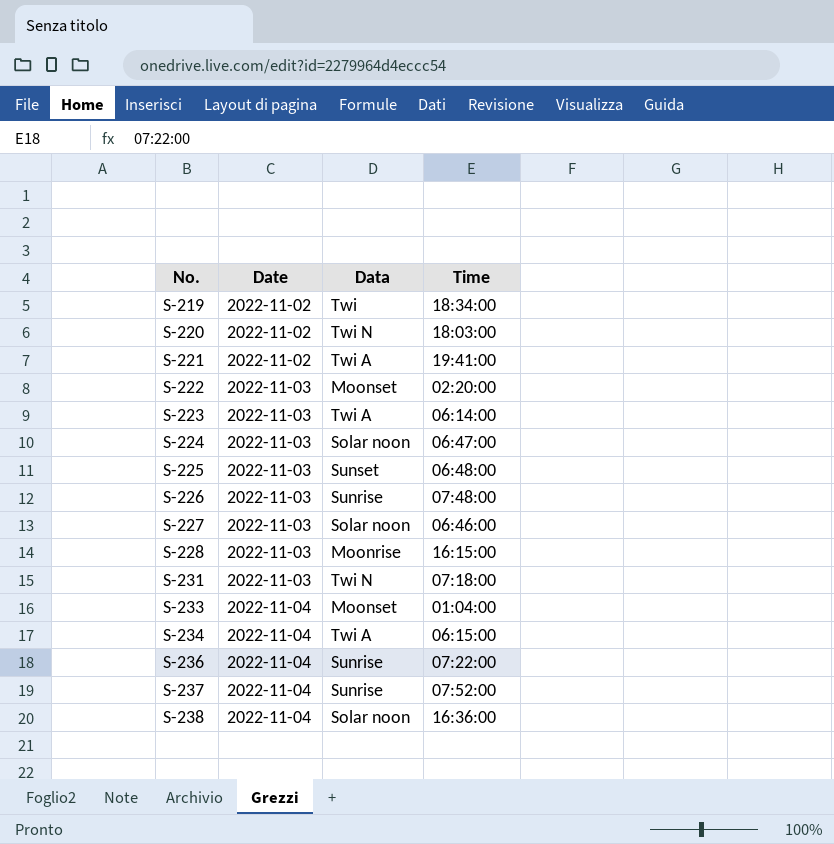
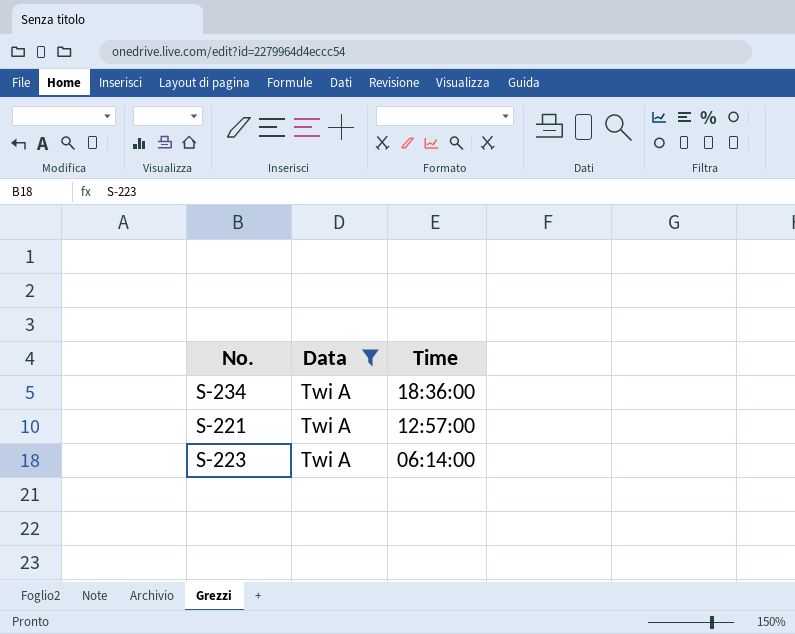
filter: none -> Data = Twi A
row order: No. ascending -> Time descending
column Date | position: 2 -> none
S-234 | Time: 06:15:00 -> 18:36:00
S-221 | Time: 19:41:00 -> 12:57:00

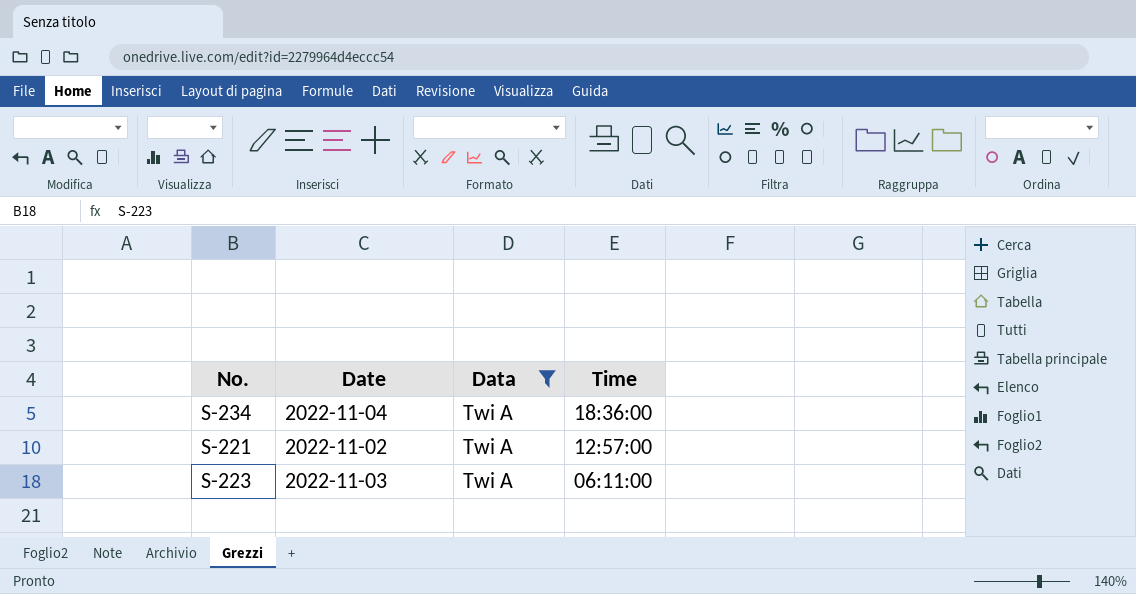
column Date | position: none -> 2
S-223 | Time: 06:14:00 -> 06:11:00

